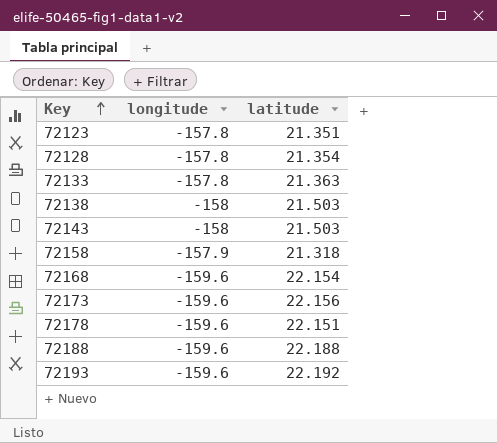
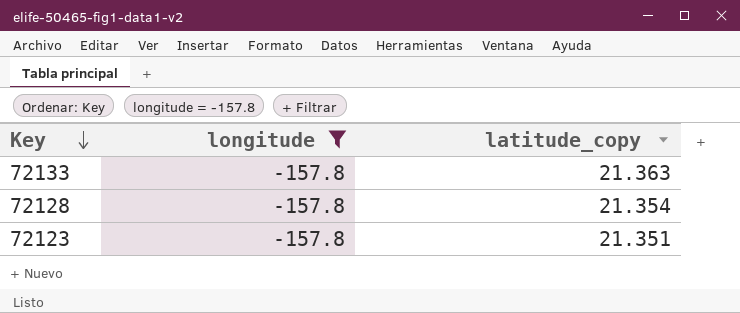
filter: none -> longitude = -157.8
row order: Key ascending -> Key descending
column name: latitude -> latitude_copy

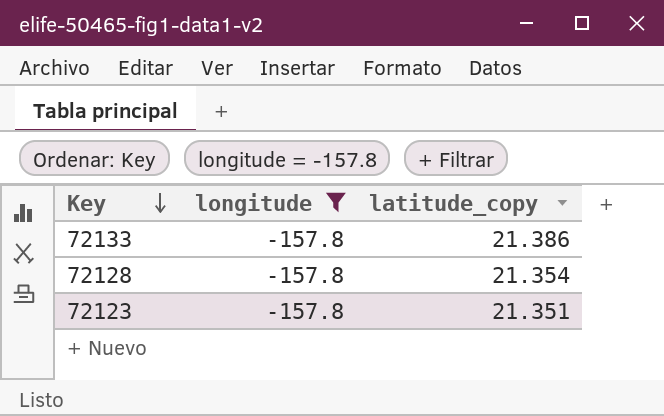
72133 | latitude_copy: 21.363 -> 21.386

